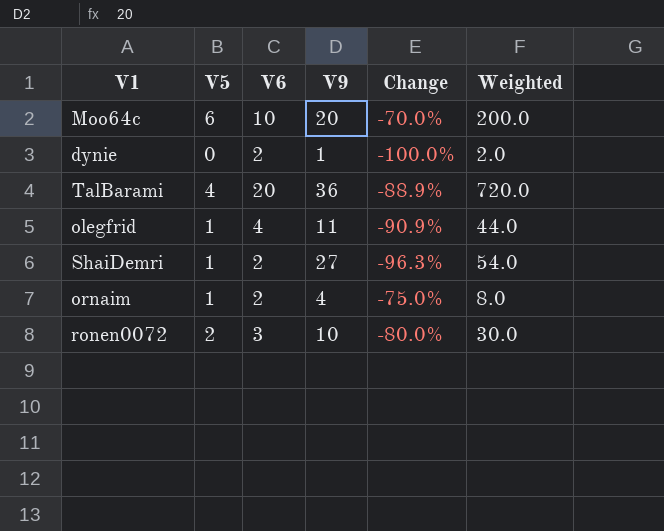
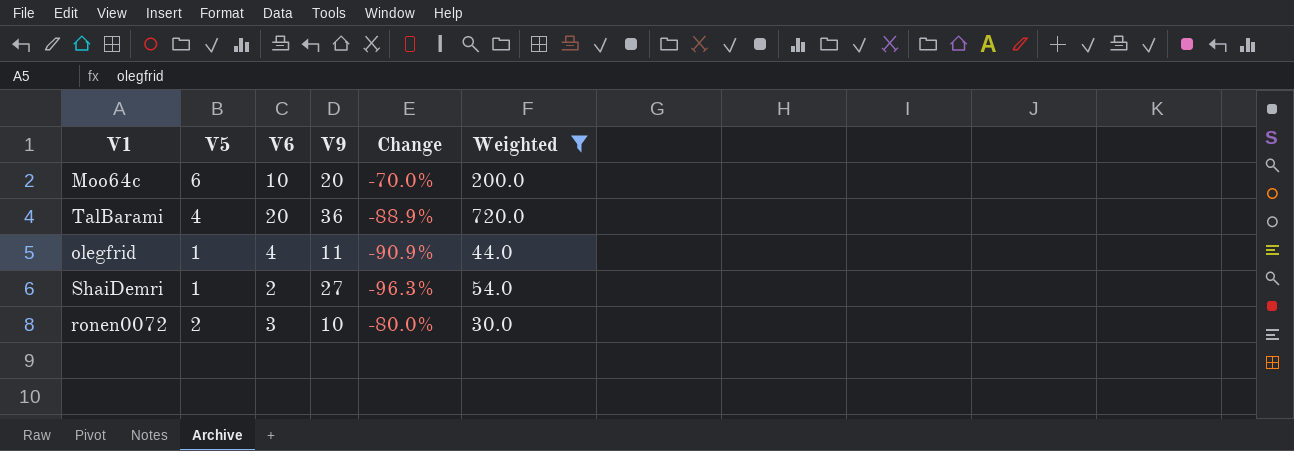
filter: none -> Weighted >= 30.0

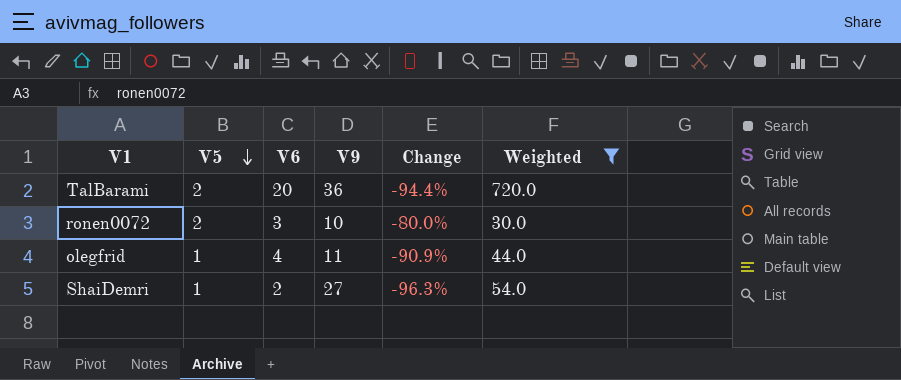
row order: none -> V5 descending
row Moo64c: 6 | 10 | 20 | -70.0% | 200.0 -> none
TalBarami | V5: 4 -> 2
TalBarami | Change: -88.9% -> -94.4%

